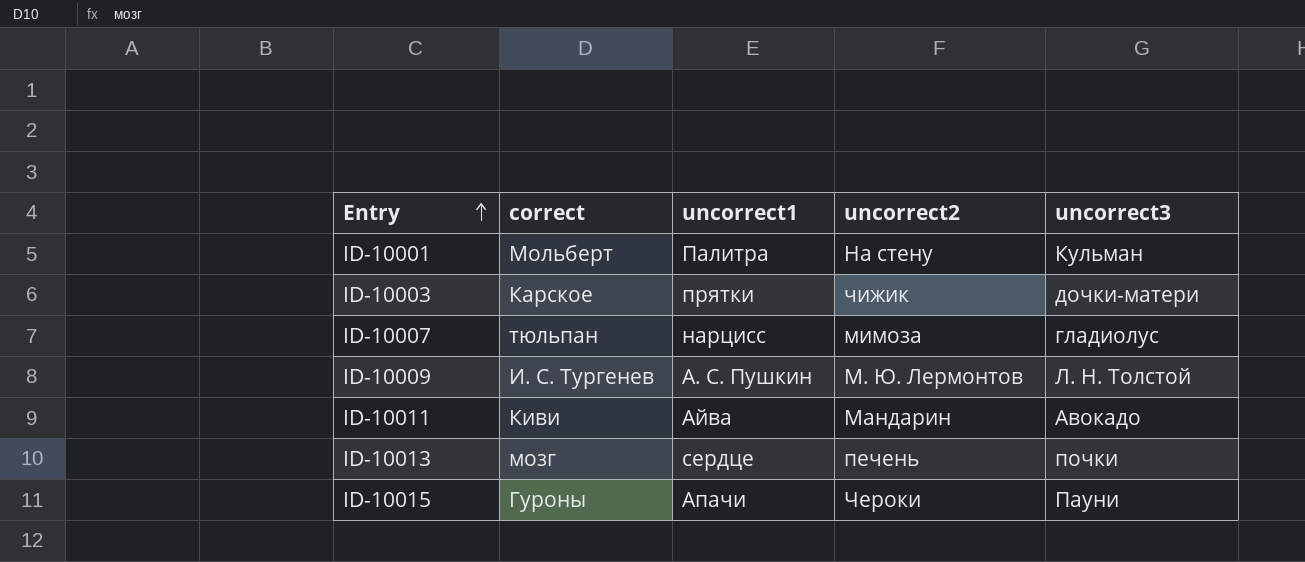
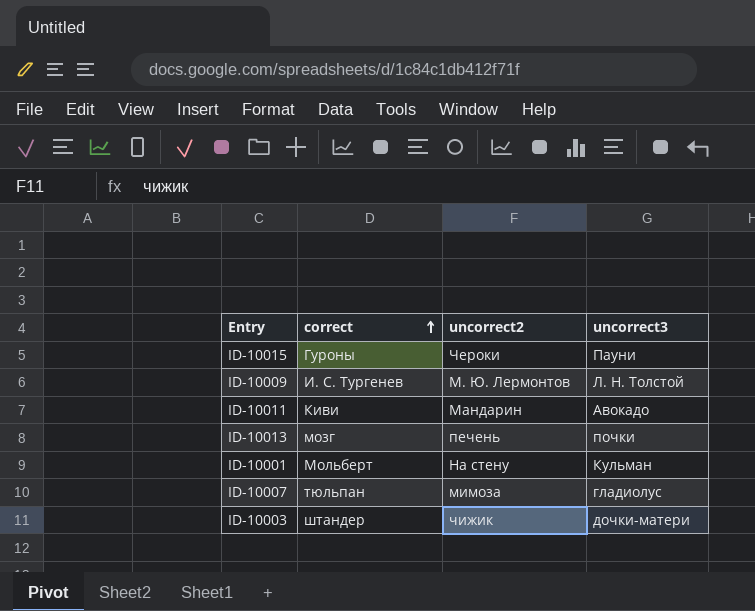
row order: Entry ascending -> correct ascending
column uncorrect1 | position: 3 -> none
ID-10003 | correct: Карское -> штандер

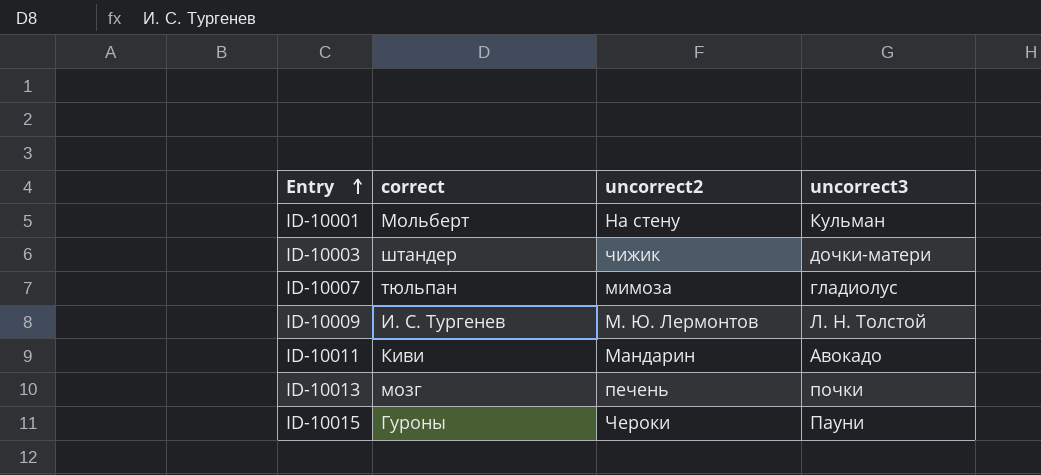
row order: correct ascending -> Entry ascending

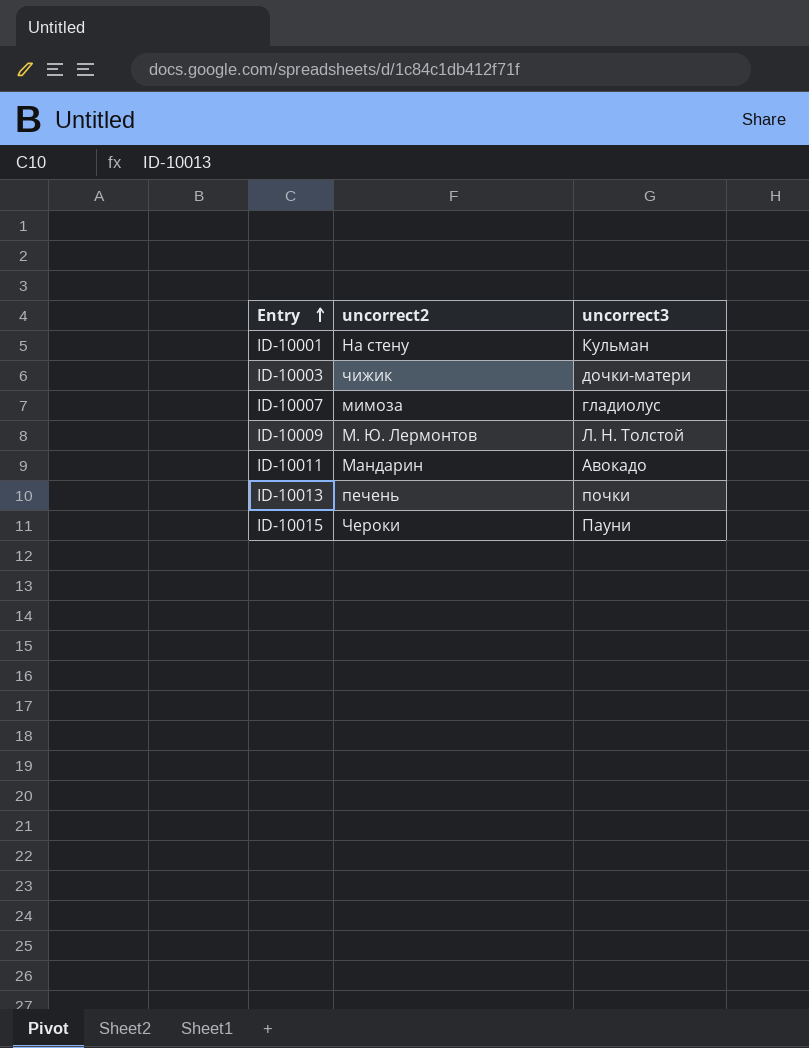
column correct | position: 2 -> none

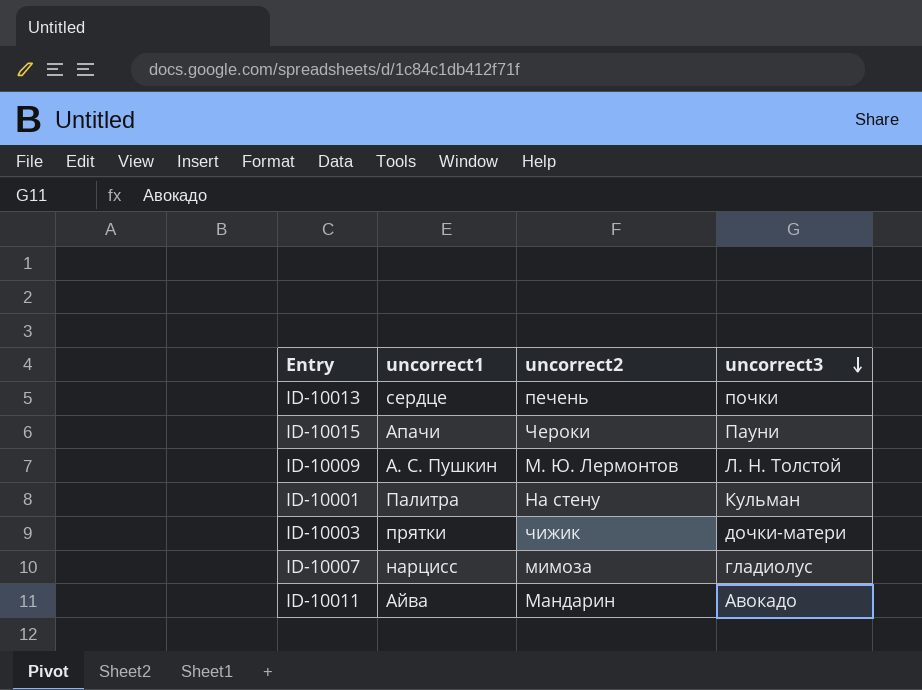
row order: Entry ascending -> uncorrect3 descending
column uncorrect1 | position: none -> 2

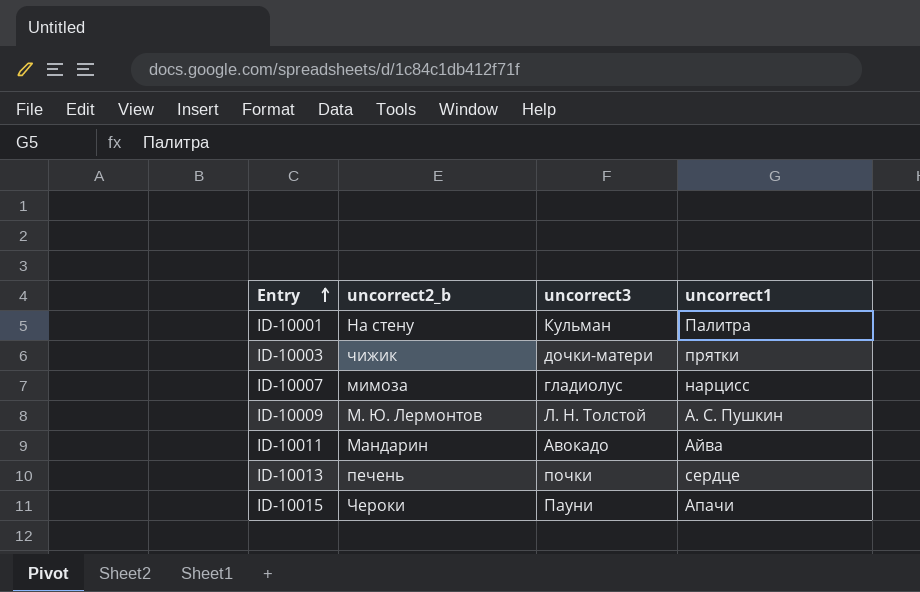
row order: uncorrect3 descending -> Entry ascending
column name: uncorrect2 -> uncorrect2_b
column uncorrect1 | position: 2 -> 4

